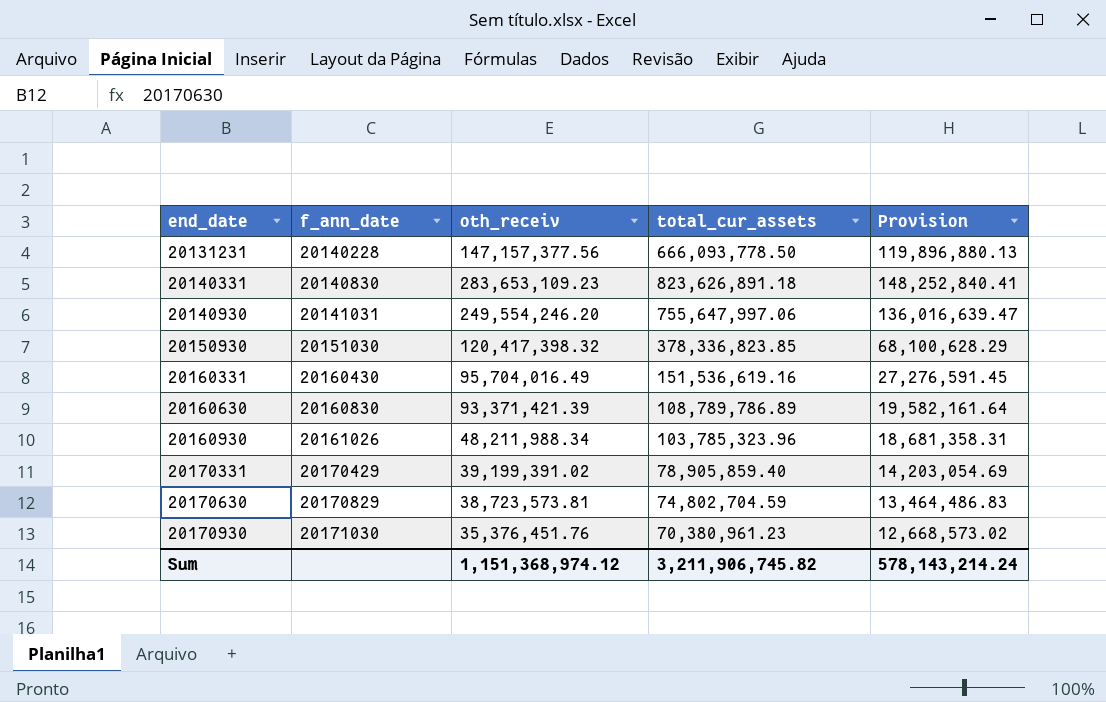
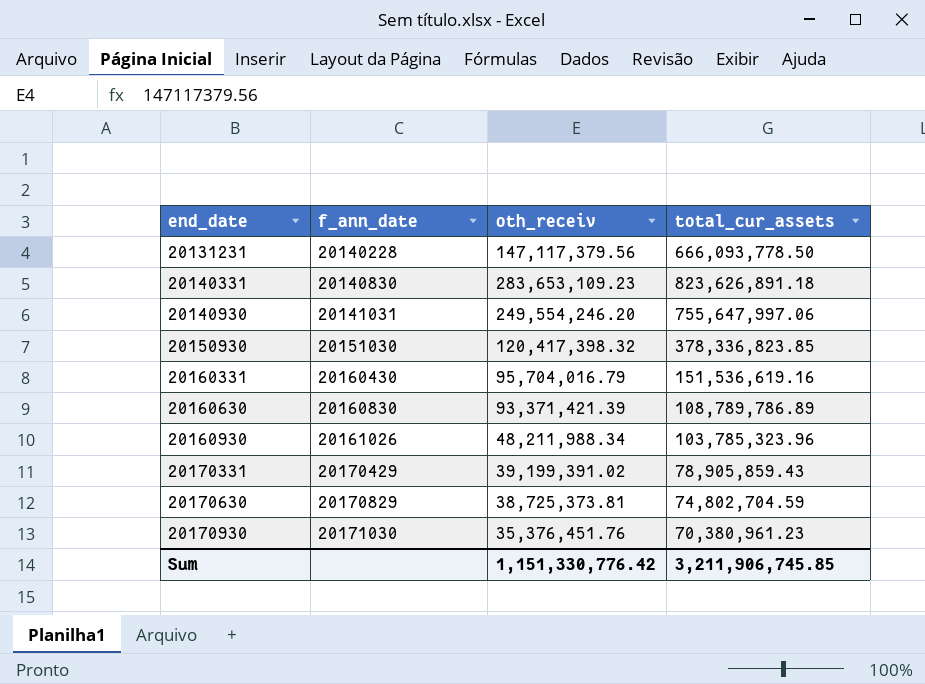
column Provision | formula: [total_cur_assets] * 0.18 -> none
20131231 | oth_receiv: 147,157,377.56 -> 147,117,379.56
20160331 | oth_receiv: 95,704,016.49 -> 95,704,016.79
20170331 | total_cur_assets: 78,905,859.40 -> 78,905,859.43
20170630 | oth_receiv: 38,723,573.81 -> 38,725,373.81
Sum | oth_receiv: 1,151,368,974.12 -> 1,151,330,776.42
Sum | total_cur_assets: 3,211,906,745.82 -> 3,211,906,745.85

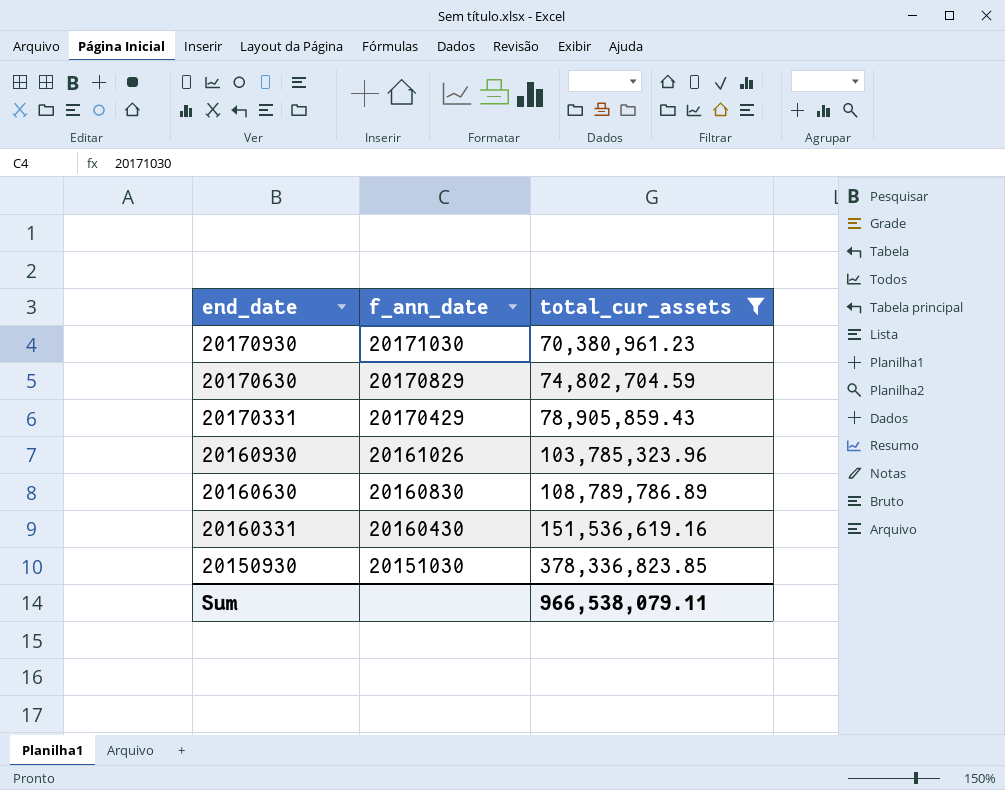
filter: none -> total_cur_assets <= 378,336,823.85
row order: end_date ascending -> end_date descending
column oth_receiv | position: 3 -> none
Sum | total_cur_assets: 3,211,906,745.85 -> 966,538,079.11

